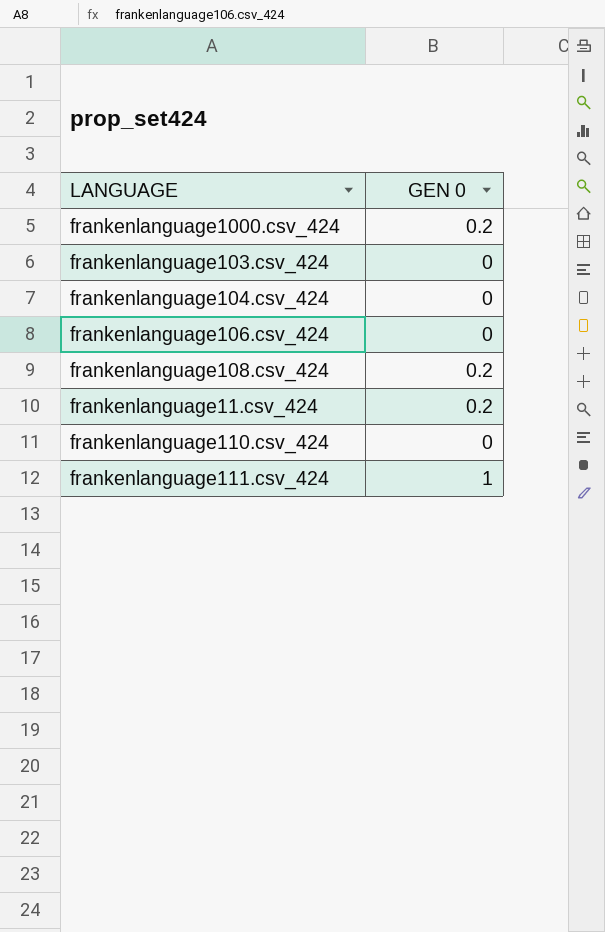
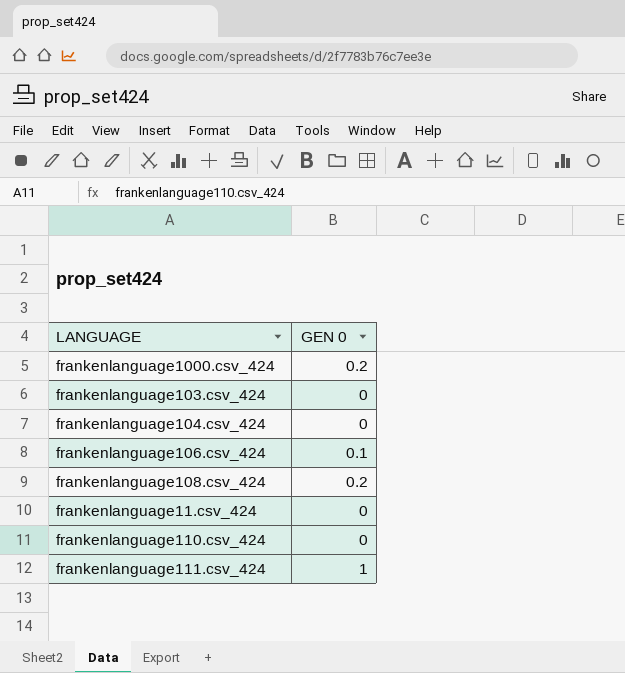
frankenlanguage106.csv_424 | GEN 0: 0 -> 0.1
frankenlanguage11.csv_424 | GEN 0: 0.2 -> 0

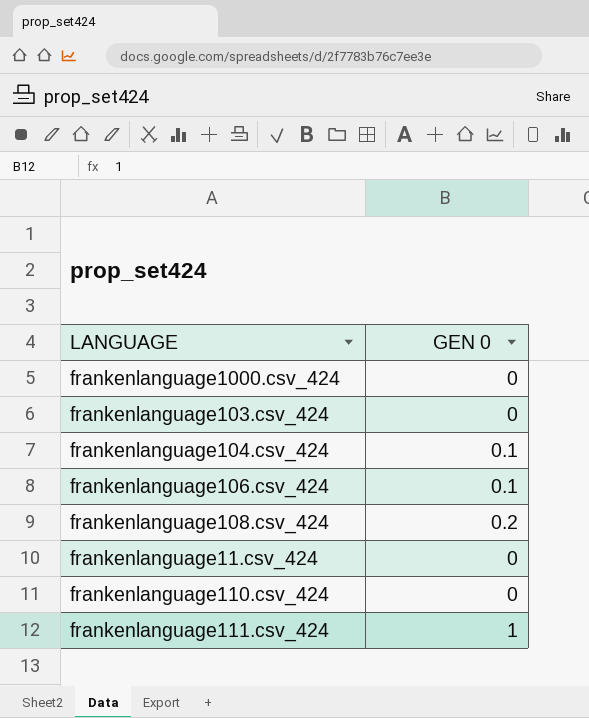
frankenlanguage1000.csv_424 | GEN 0: 0.2 -> 0
frankenlanguage104.csv_424 | GEN 0: 0 -> 0.1

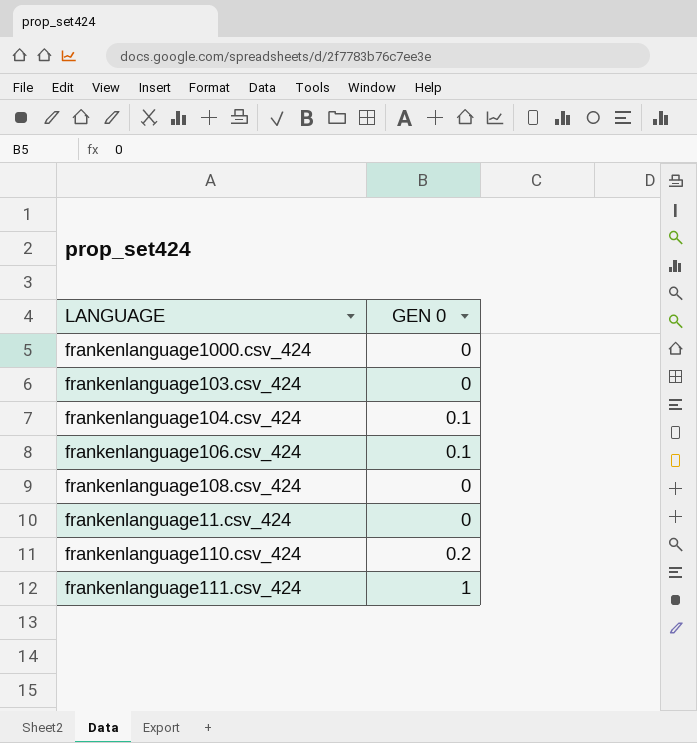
frankenlanguage108.csv_424 | GEN 0: 0.2 -> 0
frankenlanguage110.csv_424 | GEN 0: 0 -> 0.2

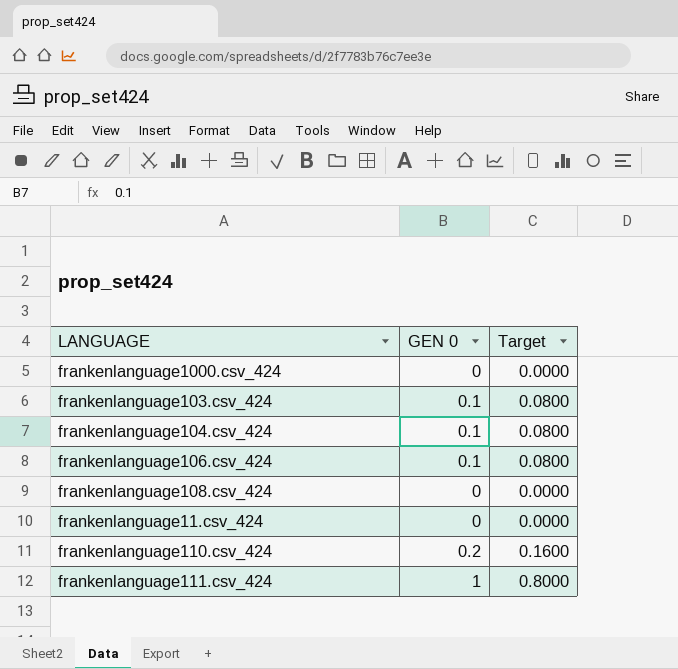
column Target | formula: none -> [GEN 0] * 0.8
frankenlanguage103.csv_424 | GEN 0: 0 -> 0.1

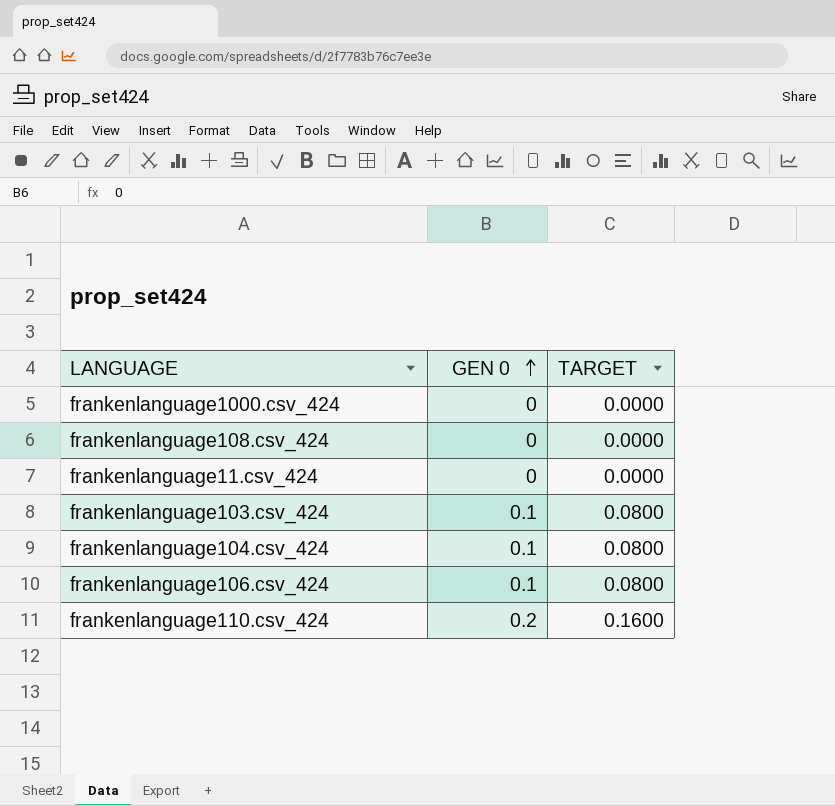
row order: none -> GEN 0 ascending
column name: Target -> TARGET
row frankenlanguage111.csv_424: 1 | 0.8000 -> none

